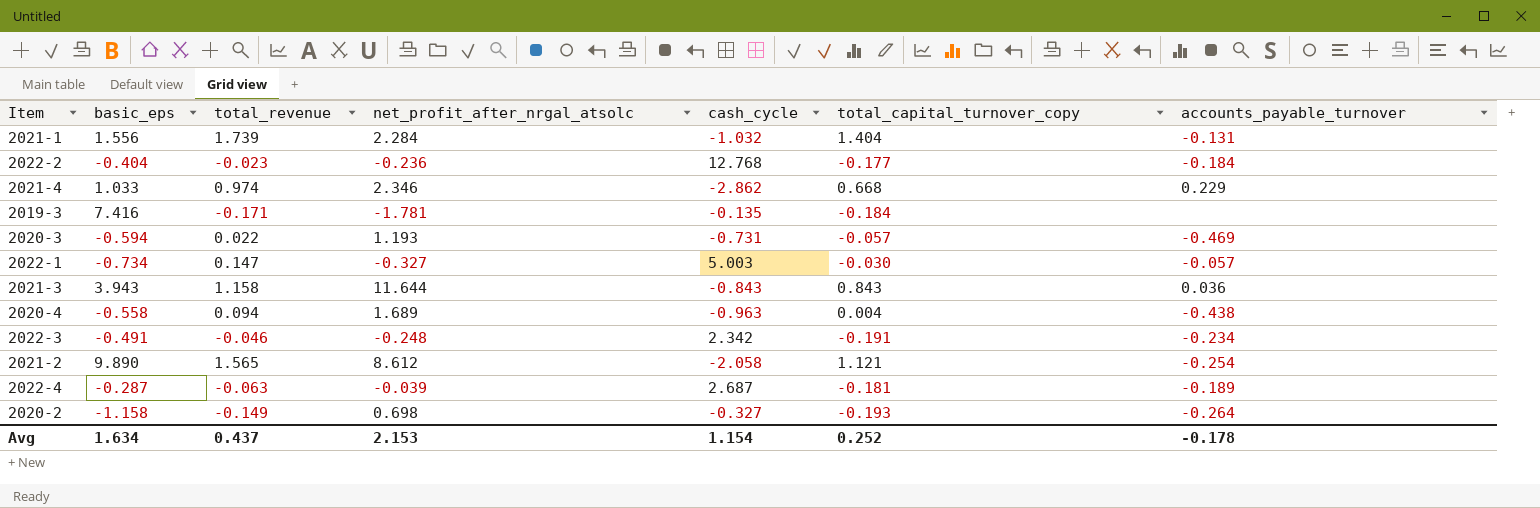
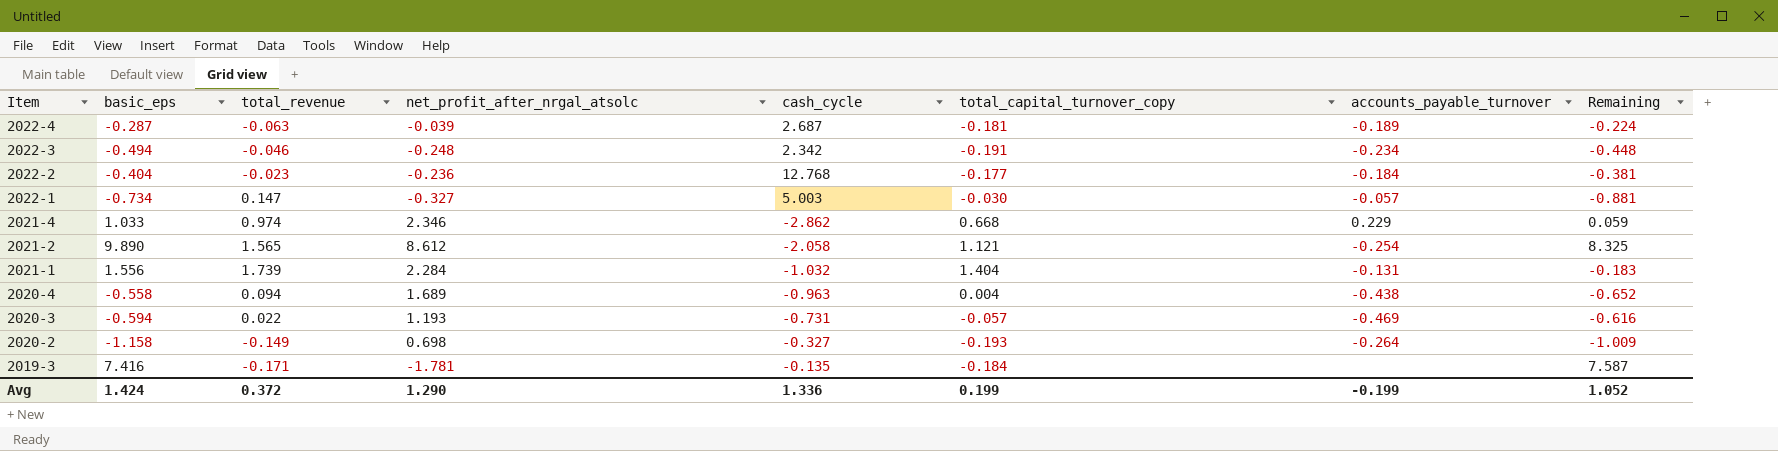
row order: none -> Item descending
column Remaining | formula: none -> [basic_eps] - [total_revenue]
row 2021-3: 3.943 | 1.158 | 11.644 | -0.843 | 0.843 | 0.036 -> none
2022-3 | basic_eps: -0.491 -> -0.494
Avg | basic_eps: 1.634 -> 1.424
Avg | total_revenue: 0.437 -> 0.372
Avg | net_profit_after_nrgal_atsolc: 2.153 -> 1.290
Avg | cash_cycle: 1.154 -> 1.336
Avg | total_capital_turnover_copy: 0.252 -> 0.199
Avg | accounts_payable_turnover: -0.178 -> -0.199

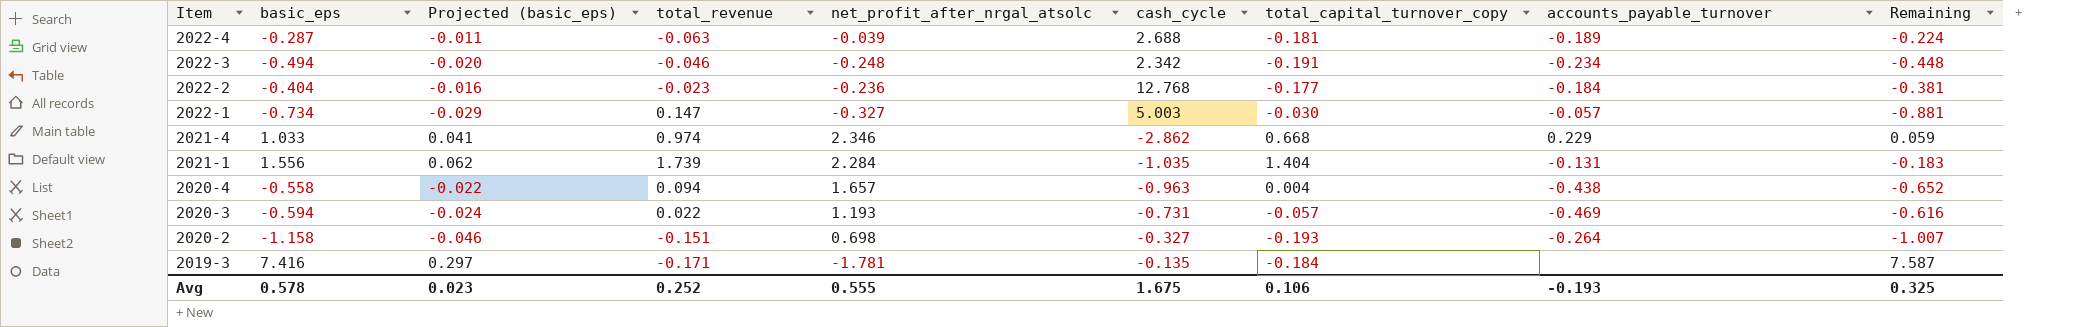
column Projected (basic_eps) | formula: none -> [basic_eps] * 0.04
row 2021-2: 9.890 | 1.565 | 8.612 | -2.058 | 1.121 | -0.254 | 8.325 -> none
2022-4 | cash_cycle: 2.687 -> 2.688
2021-1 | cash_cycle: -1.032 -> -1.035
2020-4 | net_profit_after_nrgal_atsolc: 1.689 -> 1.657
2020-2 | total_revenue: -0.149 -> -0.151
2020-2 | Remaining: -1.009 -> -1.007
Avg | basic_eps: 1.424 -> 0.578
Avg | total_revenue: 0.372 -> 0.252
Avg | net_profit_after_nrgal_atsolc: 1.290 -> 0.555
Avg | cash_cycle: 1.336 -> 1.675
Avg | total_capital_turnover_copy: 0.199 -> 0.106
Avg | accounts_payable_turnover: -0.199 -> -0.193
Avg | Remaining: 1.052 -> 0.325

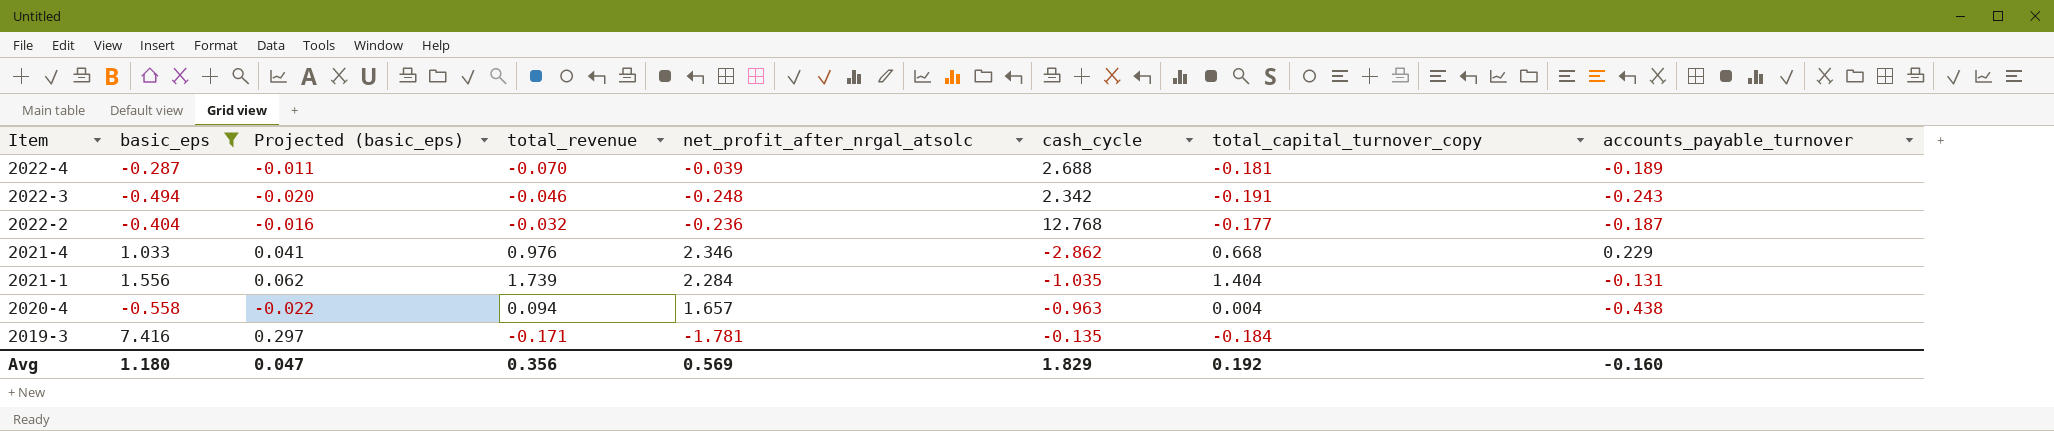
filter: none -> basic_eps >= -0.558
column Remaining | formula: [basic_eps] - [total_revenue] -> none
2022-4 | total_revenue: -0.063 -> -0.070
2022-3 | accounts_payable_turnover: -0.234 -> -0.243
2022-2 | total_revenue: -0.023 -> -0.032
2022-2 | accounts_payable_turnover: -0.184 -> -0.187
2021-4 | total_revenue: 0.974 -> 0.976
Avg | basic_eps: 0.578 -> 1.180
Avg | Projected (basic_eps): 0.023 -> 0.047
Avg | total_revenue: 0.252 -> 0.356
Avg | net_profit_after_nrgal_atsolc: 0.555 -> 0.569
Avg | cash_cycle: 1.675 -> 1.829
Avg | total_capital_turnover_copy: 0.106 -> 0.192
Avg | accounts_payable_turnover: -0.193 -> -0.160

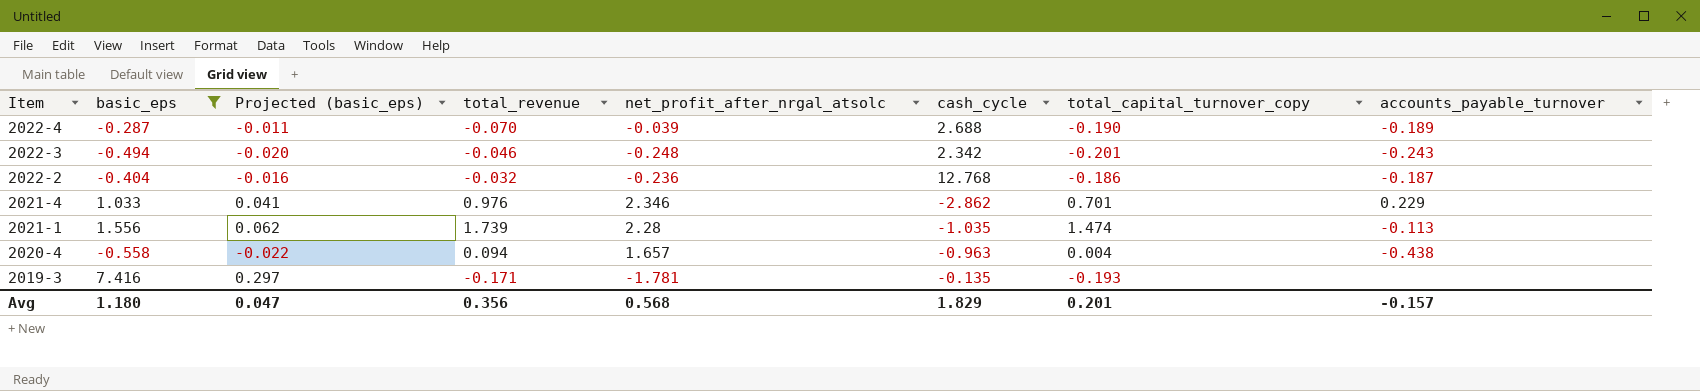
2022-4 | total_capital_turnover_copy: -0.181 -> -0.190
2022-3 | total_capital_turnover_copy: -0.191 -> -0.201
2022-2 | total_capital_turnover_copy: -0.177 -> -0.186
2021-4 | total_capital_turnover_copy: 0.668 -> 0.701
2021-1 | net_profit_after_nrgal_atsolc: 2.284 -> 2.28
2021-1 | total_capital_turnover_copy: 1.404 -> 1.474
2021-1 | accounts_payable_turnover: -0.131 -> -0.113
2019-3 | total_capital_turnover_copy: -0.184 -> -0.193
Avg | net_profit_after_nrgal_atsolc: 0.569 -> 0.568
Avg | total_capital_turnover_copy: 0.192 -> 0.201
Avg | accounts_payable_turnover: -0.160 -> -0.157

